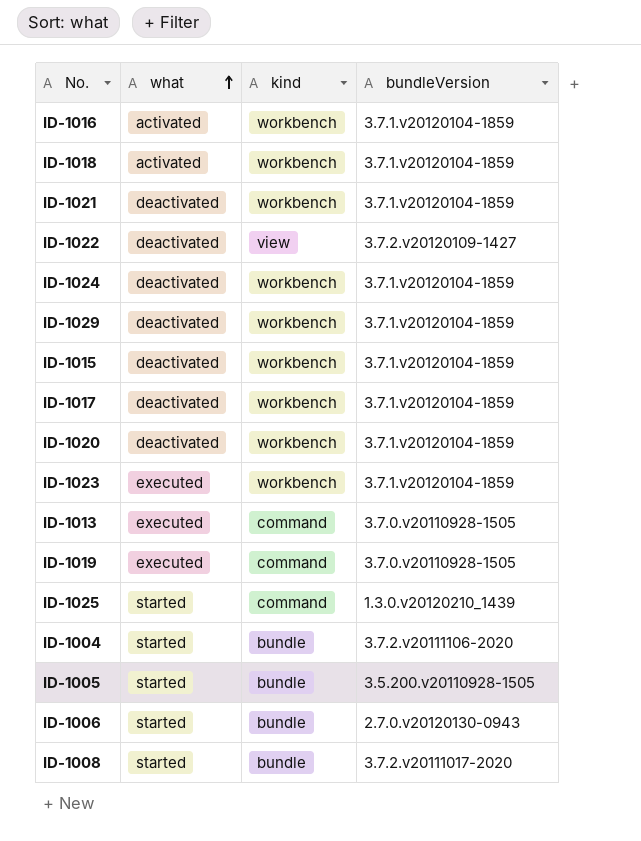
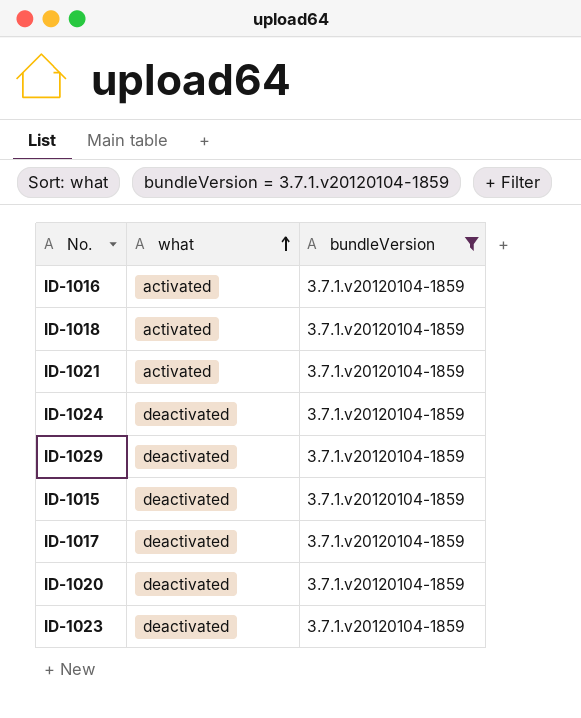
filter: none -> bundleVersion = 3.7.1.v20120104-1859
column kind | position: 3 -> none
ID-1021 | what: deactivated -> activated
ID-1023 | what: executed -> deactivated

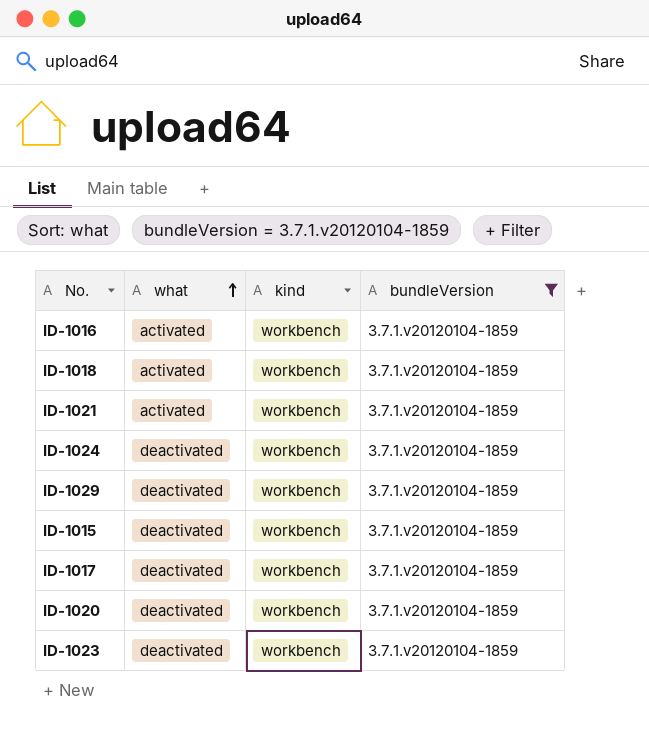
column kind | position: none -> 3

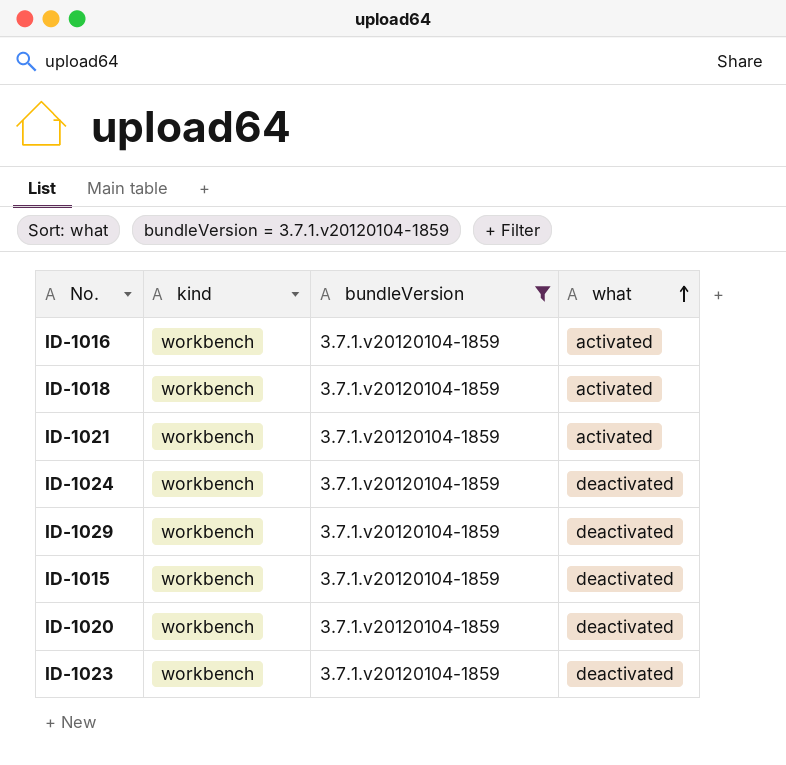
column what | position: 2 -> 4
row ID-1017: deactivated | workbench | 3.7.1.v20120104-1859 -> none

